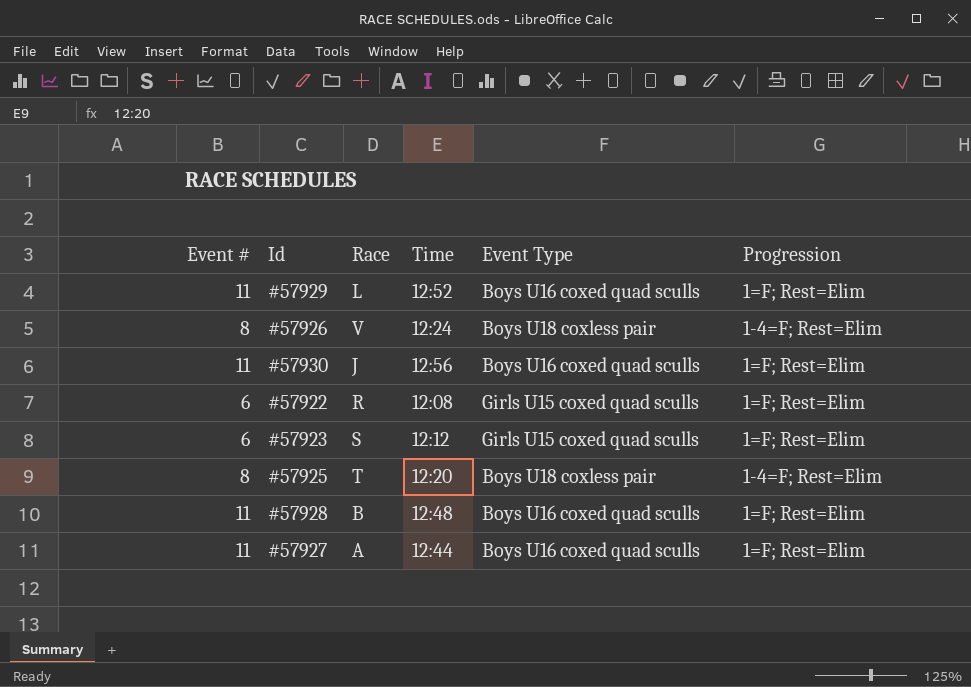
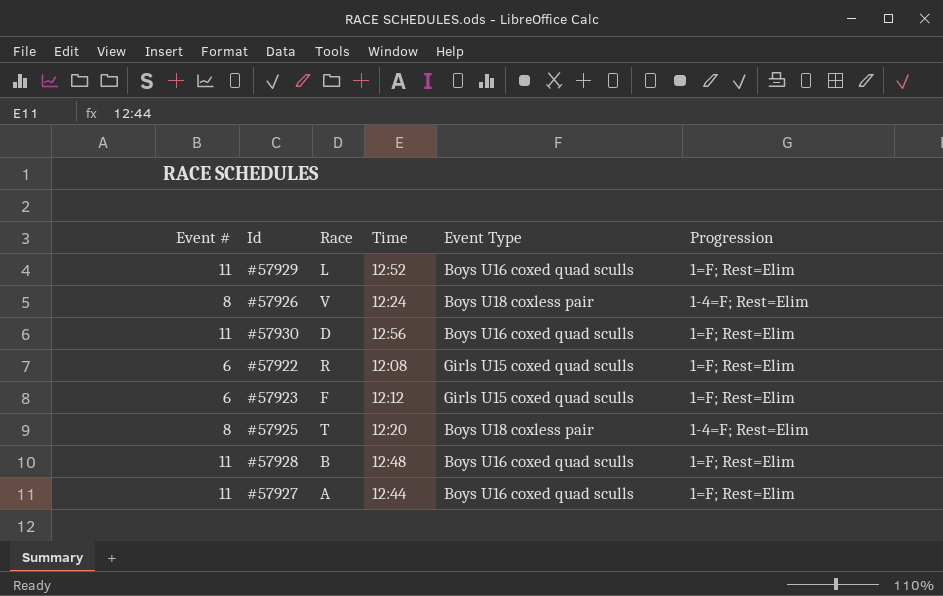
#57930 | Race: J -> D
#57923 | Race: S -> F

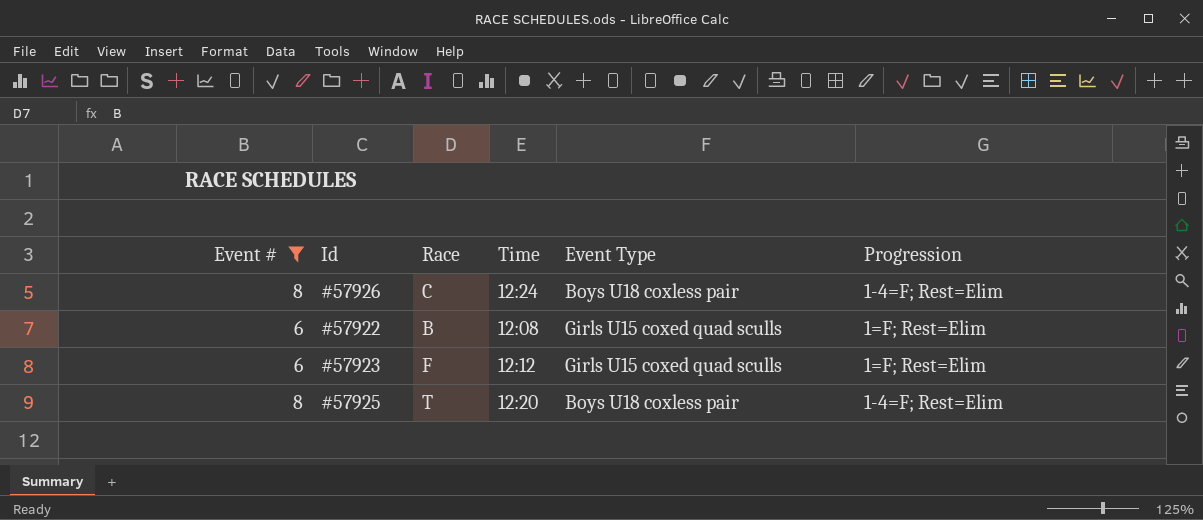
filter: none -> Event # != 11
#57926 | Race: V -> C
#57922 | Race: R -> B

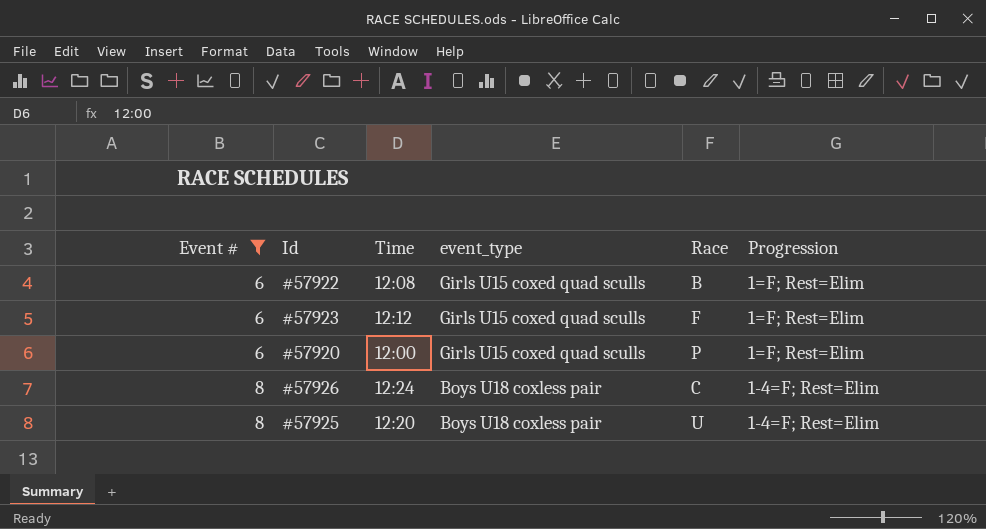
row order: none -> Event # ascending
column name: Event Type -> event_type
column Race | position: 3 -> 5
row #57920: none -> 6 | 12:00 | Girls U15 coxed quad sculls | P | 1=F; Rest=Elim
#57925 | Race: T -> U

